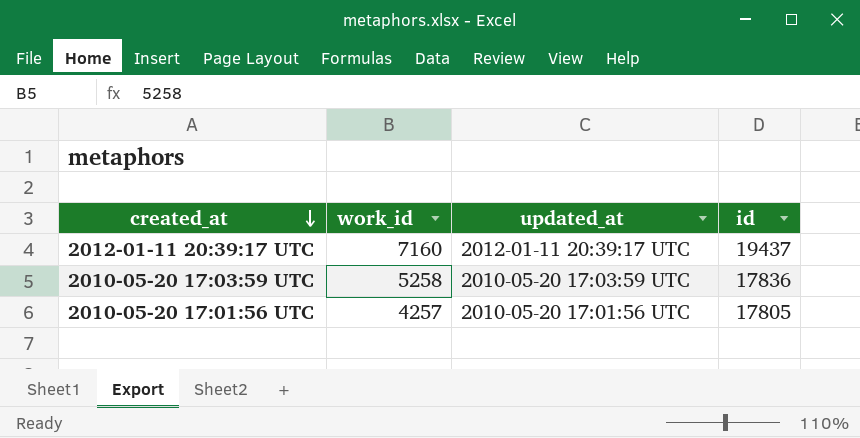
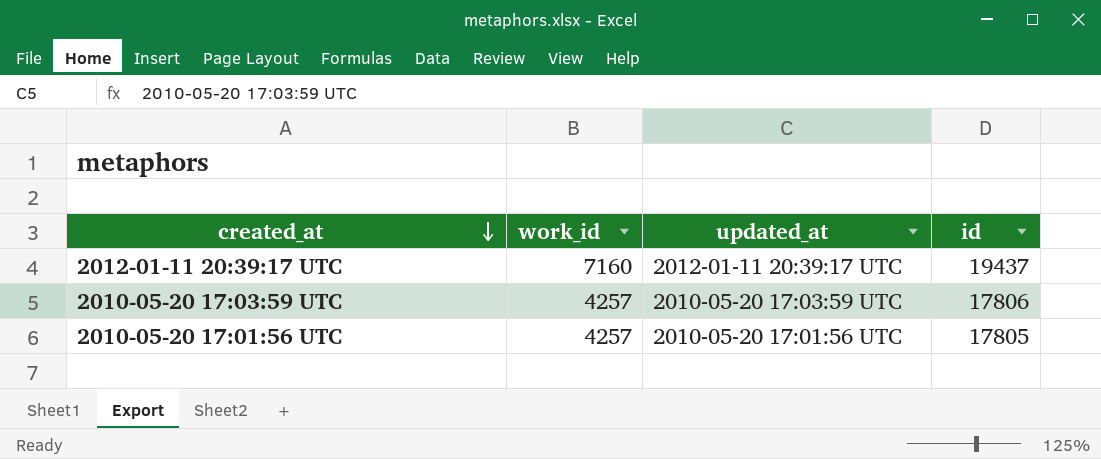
2010-05-20 17:03:59 UTC | work_id: 5258 -> 4257
2010-05-20 17:03:59 UTC | id: 17836 -> 17806

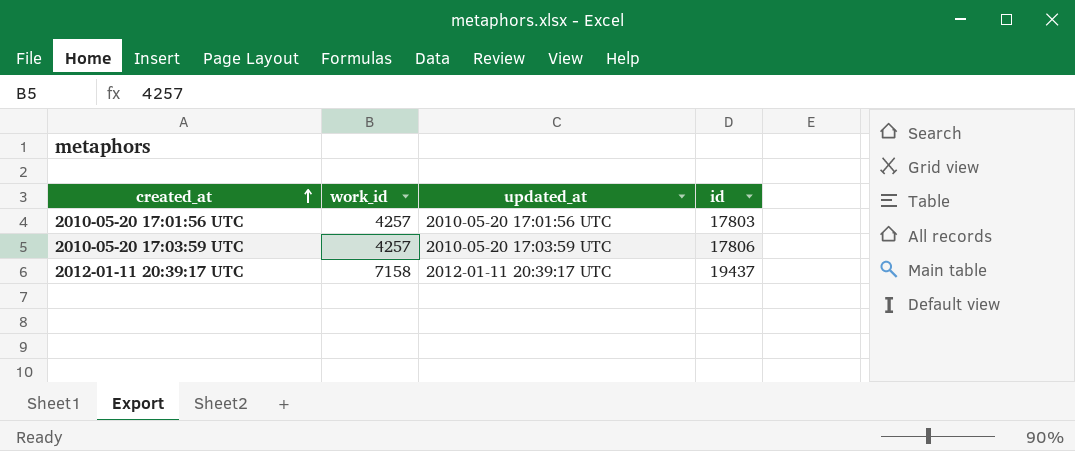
row order: created_at descending -> created_at ascending
2010-05-20 17:01:56 UTC | id: 17805 -> 17803
2012-01-11 20:39:17 UTC | work_id: 7160 -> 7158

